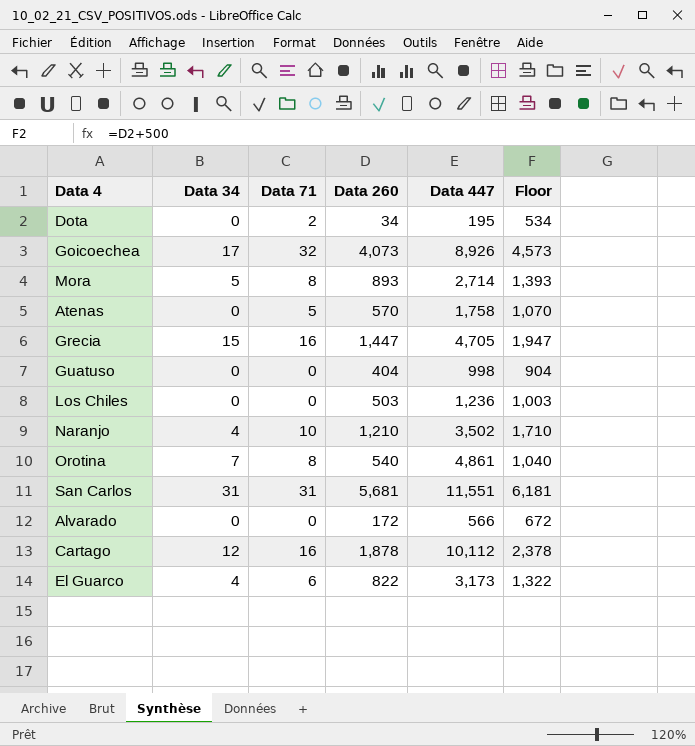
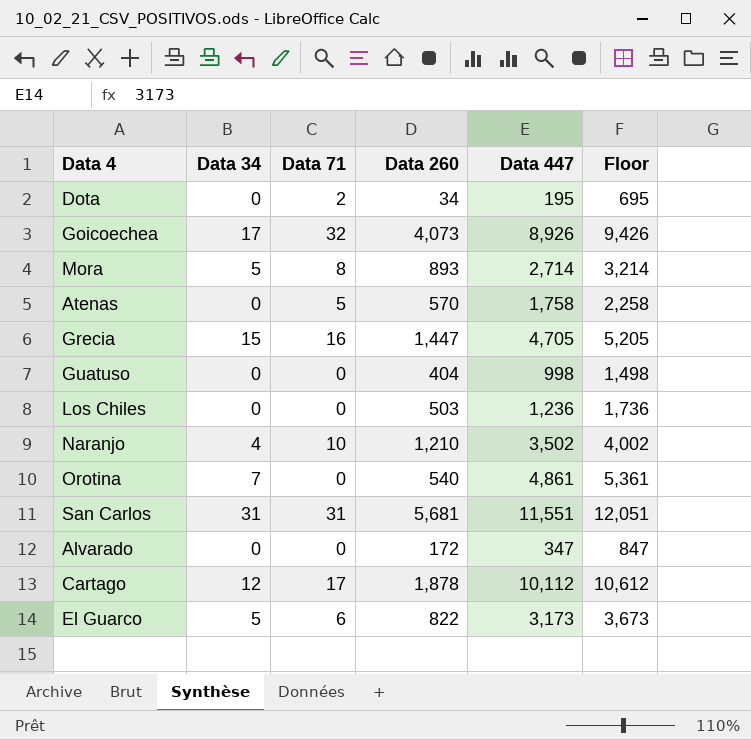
column Floor | formula: [Data 260] + 500 -> [Data 447] + 500
Orotina | Data 71: 8 -> 0
Alvarado | Data 447: 566 -> 347
Cartago | Data 71: 16 -> 17
El Guarco | Data 34: 4 -> 5

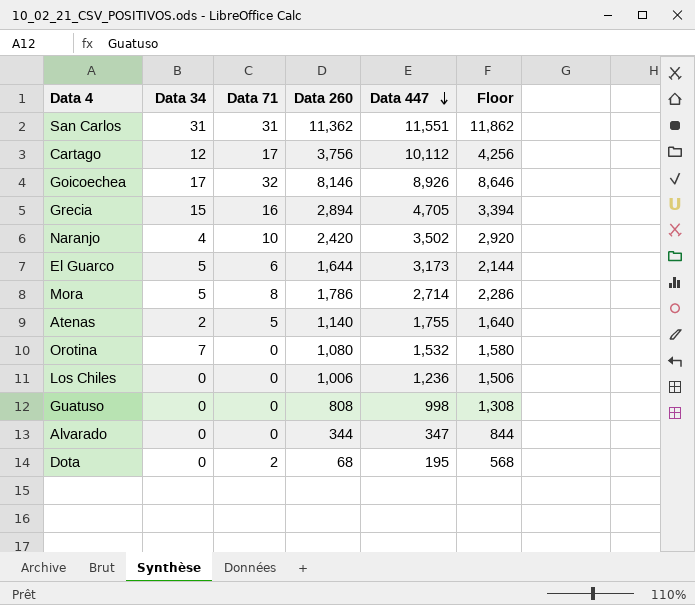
row order: none -> Data 447 descending
column Floor | formula: [Data 447] + 500 -> [Data 260] + 500
San Carlos | Data 260: 5,681 -> 11,362
Cartago | Data 260: 1,878 -> 3,756
Goicoechea | Data 260: 4,073 -> 8,146
Grecia | Data 260: 1,447 -> 2,894
Naranjo | Data 260: 1,210 -> 2,420
El Guarco | Data 260: 822 -> 1,644
Mora | Data 260: 893 -> 1,786
Atenas | Data 34: 0 -> 2
Atenas | Data 260: 570 -> 1,140
Atenas | Data 447: 1,758 -> 1,755
Orotina | Data 260: 540 -> 1,080
Orotina | Data 447: 4,861 -> 1,532
Los Chiles | Data 260: 503 -> 1,006
Guatuso | Data 260: 404 -> 808
Alvarado | Data 260: 172 -> 344
Dota | Data 260: 34 -> 68

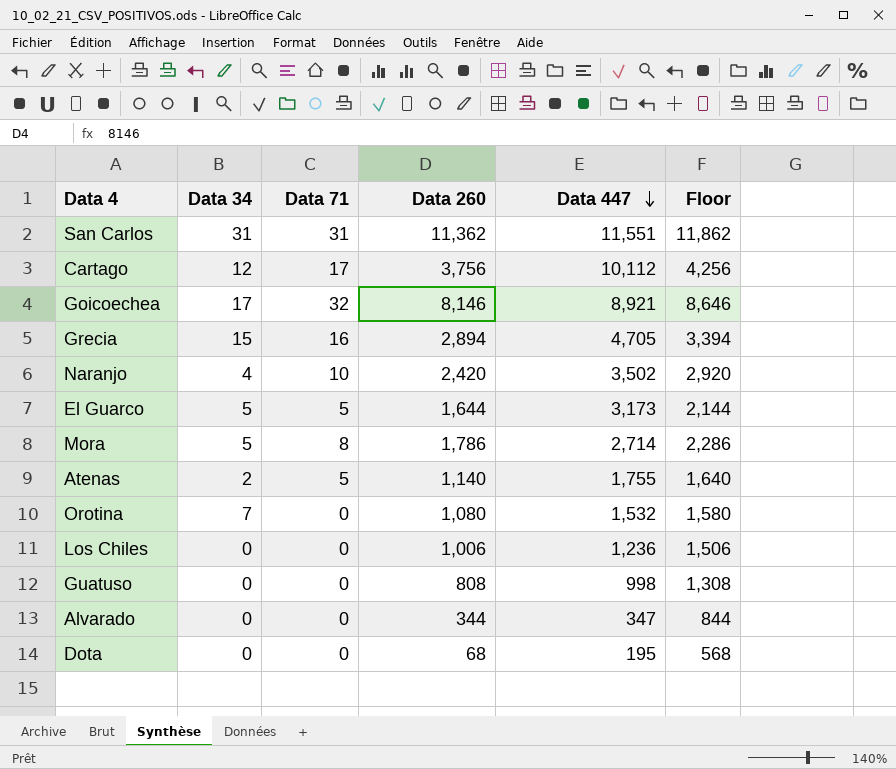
Goicoechea | Data 447: 8,926 -> 8,921
El Guarco | Data 71: 6 -> 5
Dota | Data 71: 2 -> 0

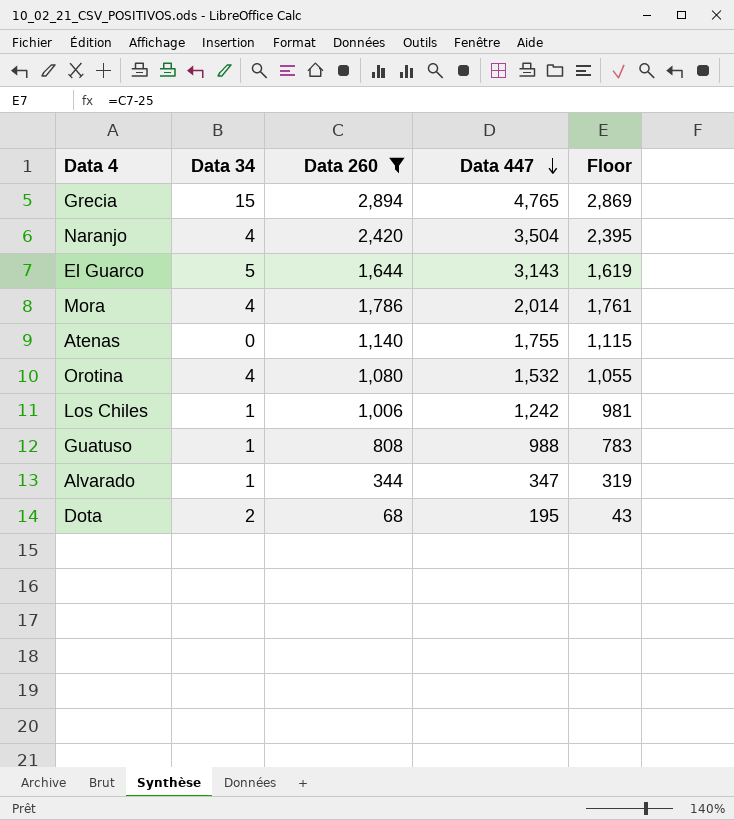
filter: none -> Data 260 <= 2,894
column Data 71 | position: 3 -> none
column Floor | formula: [Data 260] + 500 -> [Data 260] - 25
Grecia | Data 447: 4,705 -> 4,765
Naranjo | Data 447: 3,502 -> 3,504
El Guarco | Data 447: 3,173 -> 3,143
Mora | Data 34: 5 -> 4
Mora | Data 447: 2,714 -> 2,014
Atenas | Data 34: 2 -> 0
Orotina | Data 34: 7 -> 4
Los Chiles | Data 34: 0 -> 1
Los Chiles | Data 447: 1,236 -> 1,242
Guatuso | Data 34: 0 -> 1
Guatuso | Data 447: 998 -> 988
Alvarado | Data 34: 0 -> 1
Dota | Data 34: 0 -> 2

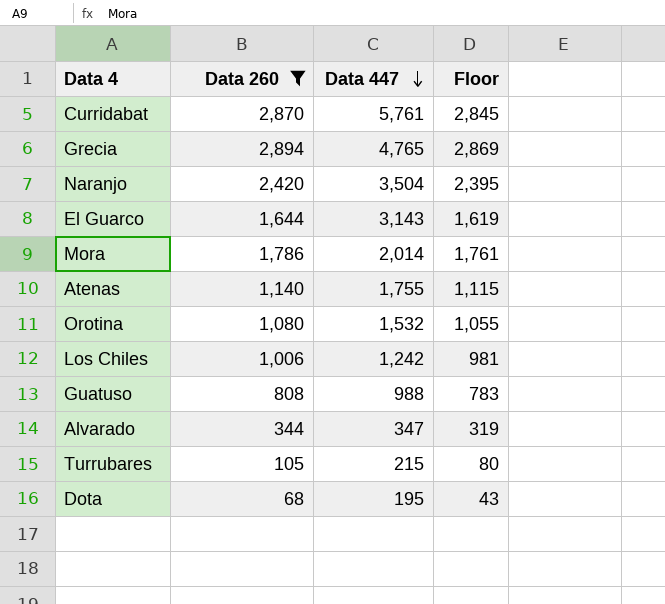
column Data 34 | position: 2 -> none
row Curridabat: none -> 2,870 | 5,761 | 2,845
row Turrubares: none -> 105 | 215 | 80

